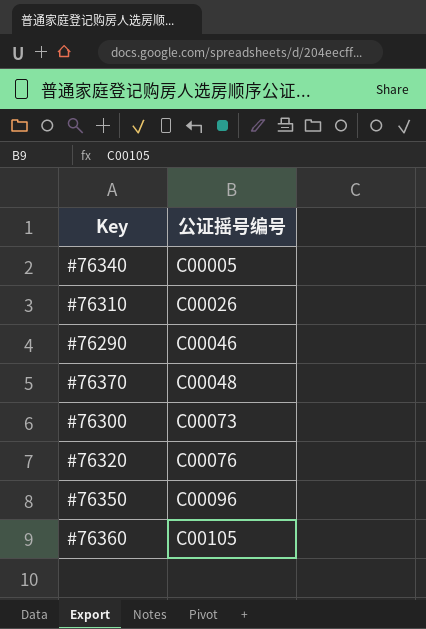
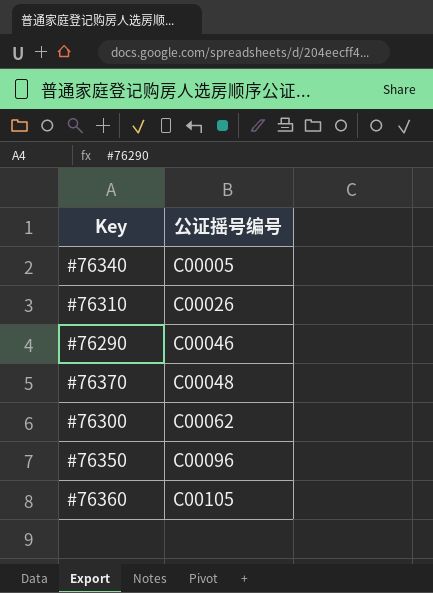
row #76320: C00076 -> none
#76300 | 公证摇号编号: C00073 -> C00062

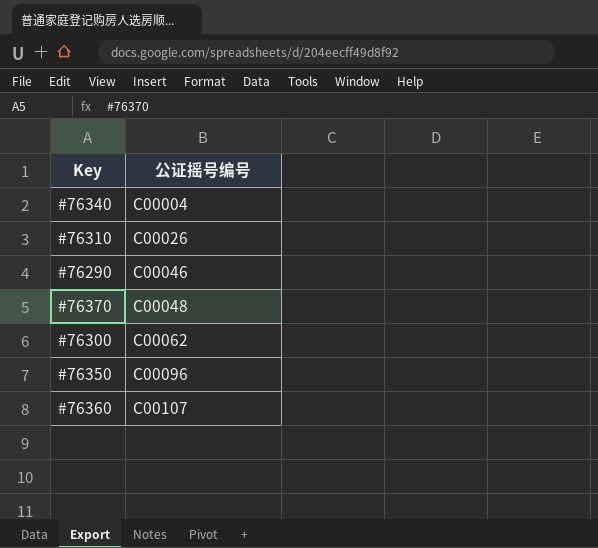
#76340 | 公证摇号编号: C00005 -> C00004
#76360 | 公证摇号编号: C00105 -> C00107

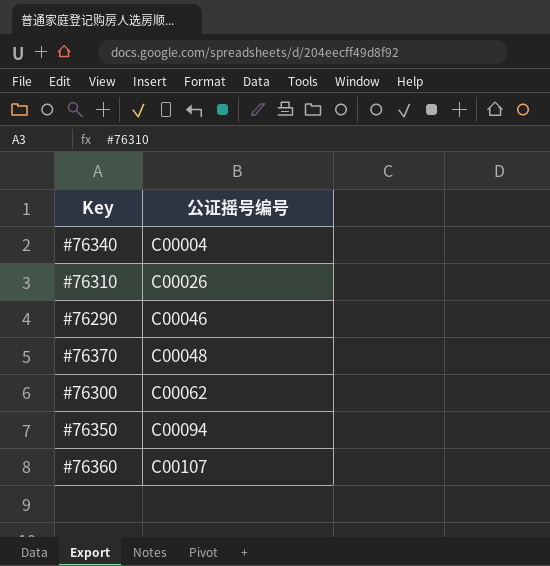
#76350 | 公证摇号编号: C00096 -> C00094

